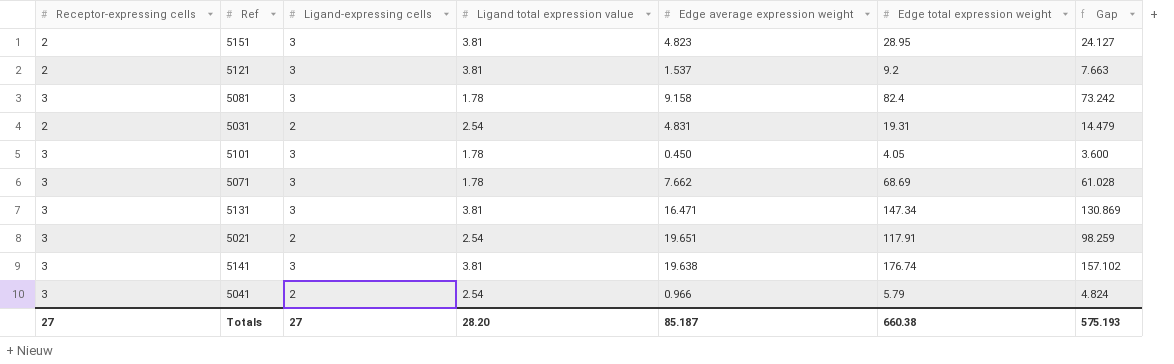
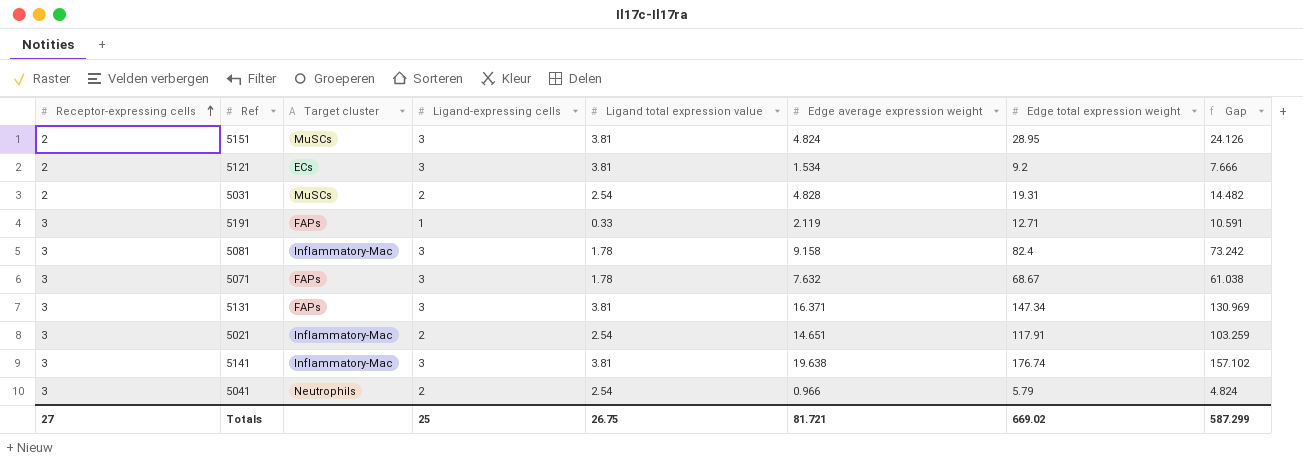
row order: none -> Receptor-expressing cells ascending
column Target cluster | position: none -> 3
row 5101: 3 | 3 | 1.78 | 0.450 | 4.05 | 3.600 -> none
5151 | Edge average expression weight: 4.823 -> 4.824
5151 | Gap: 24.127 -> 24.126
5121 | Edge average expression weight: 1.537 -> 1.534
5121 | Gap: 7.663 -> 7.666
5031 | Edge average expression weight: 4.831 -> 4.828
5031 | Gap: 14.479 -> 14.482
row 5191: none -> 3 | FAPs | 1 | 0.33 | 2.119 | 12.71 | 10.591
5071 | Edge average expression weight: 7.662 -> 7.632
5071 | Edge total expression weight: 68.69 -> 68.67
5071 | Gap: 61.028 -> 61.038
5131 | Edge average expression weight: 16.471 -> 16.371
5131 | Gap: 130.869 -> 130.969
5021 | Edge average expression weight: 19.651 -> 14.651
5021 | Gap: 98.259 -> 103.259
Totals | Ligand-expressing cells: 27 -> 25
Totals | Ligand total expression value: 28.20 -> 26.75
Totals | Edge average expression weight: 85.187 -> 81.721
Totals | Edge total expression weight: 660.38 -> 669.02
Totals | Gap: 575.193 -> 587.299

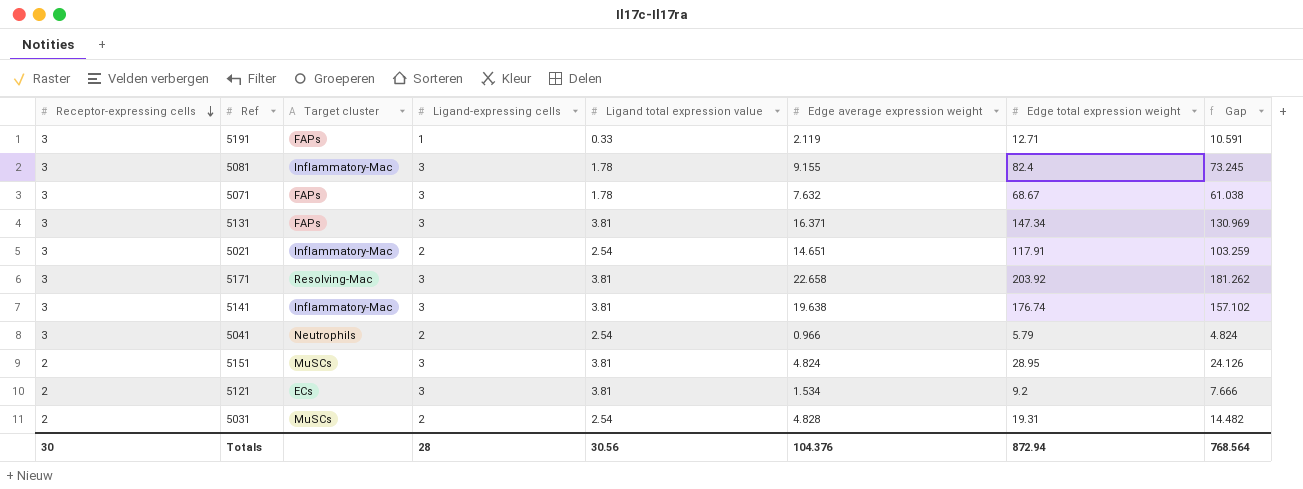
row order: Receptor-expressing cells ascending -> Receptor-expressing cells descending
5081 | Edge average expression weight: 9.158 -> 9.155
5081 | Gap: 73.242 -> 73.245
row 5171: none -> 3 | Resolving-Mac | 3 | 3.81 | 22.658 | 203.92 | 181.262
Totals | Receptor-expressing cells: 27 -> 30
Totals | Ligand-expressing cells: 25 -> 28
Totals | Ligand total expression value: 26.75 -> 30.56
Totals | Edge average expression weight: 81.721 -> 104.376
Totals | Edge total expression weight: 669.02 -> 872.94
Totals | Gap: 587.299 -> 768.564

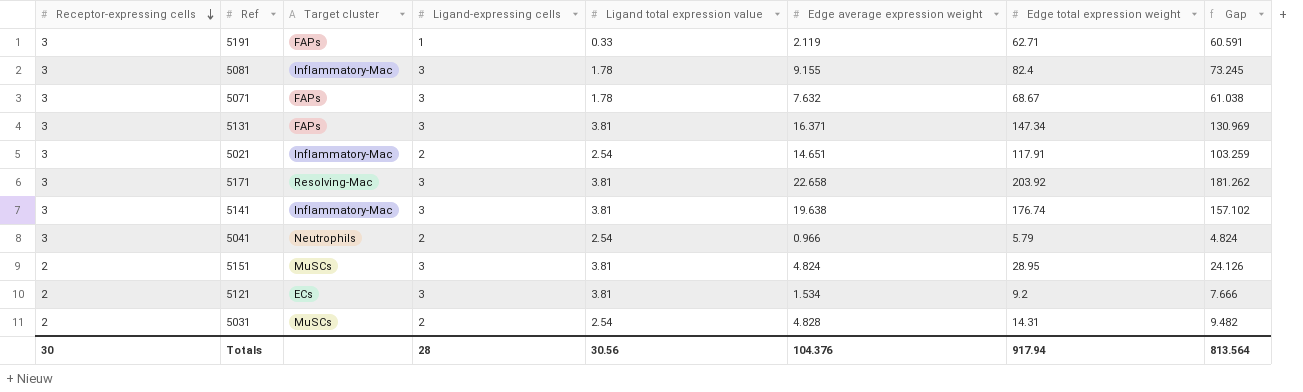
5191 | Edge total expression weight: 12.71 -> 62.71
5191 | Gap: 10.591 -> 60.591
5031 | Edge total expression weight: 19.31 -> 14.31
5031 | Gap: 14.482 -> 9.482
Totals | Edge total expression weight: 872.94 -> 917.94
Totals | Gap: 768.564 -> 813.564

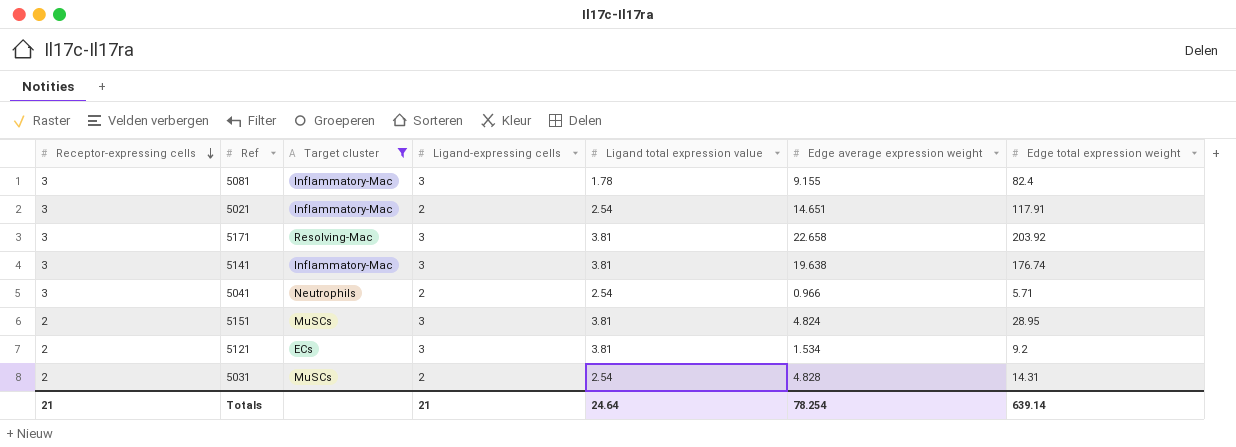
filter: none -> Target cluster != FAPs
column Gap | formula: [Edge total expression weight] - [Edge average expression weight] -> none
5041 | Edge total expression weight: 5.79 -> 5.71
Totals | Receptor-expressing cells: 30 -> 21
Totals | Ligand-expressing cells: 28 -> 21
Totals | Ligand total expression value: 30.56 -> 24.64
Totals | Edge average expression weight: 104.376 -> 78.254
Totals | Edge total expression weight: 917.94 -> 639.14

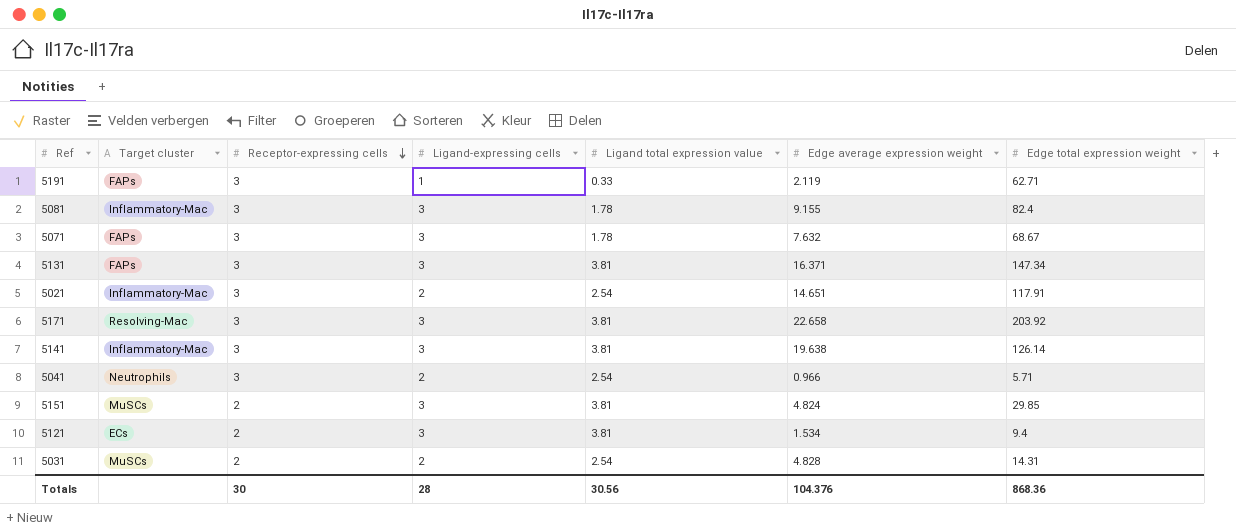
filter: Target cluster != FAPs -> none
column Receptor-expressing cells | position: 1 -> 3
5141 | Edge total expression weight: 176.74 -> 126.14
5151 | Edge total expression weight: 28.95 -> 29.85
5121 | Edge total expression weight: 9.2 -> 9.4
Totals | Receptor-expressing cells: 21 -> 30
Totals | Ligand-expressing cells: 21 -> 28
Totals | Ligand total expression value: 24.64 -> 30.56
Totals | Edge average expression weight: 78.254 -> 104.376
Totals | Edge total expression weight: 639.14 -> 868.36

